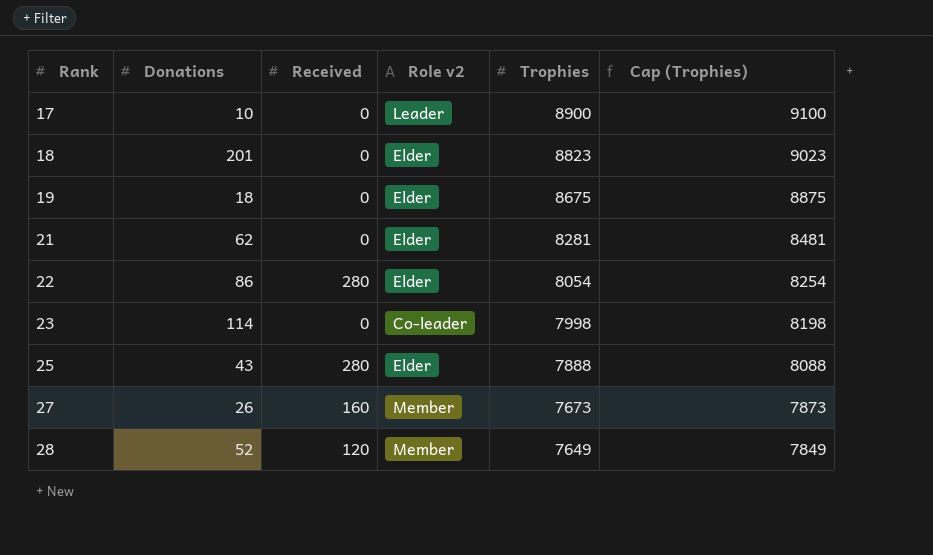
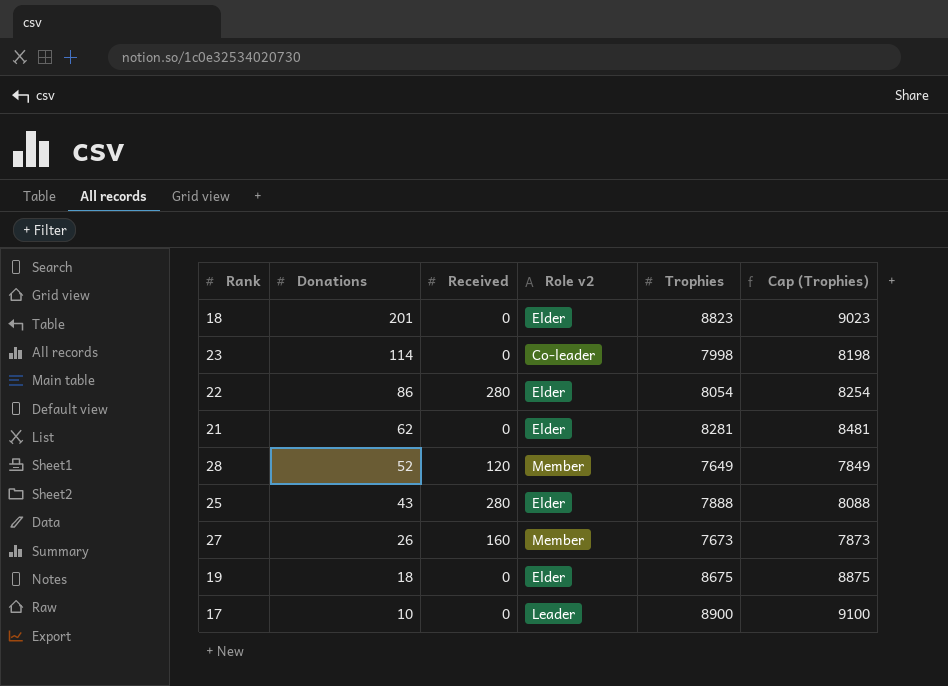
row order: Rank ascending -> Donations descending

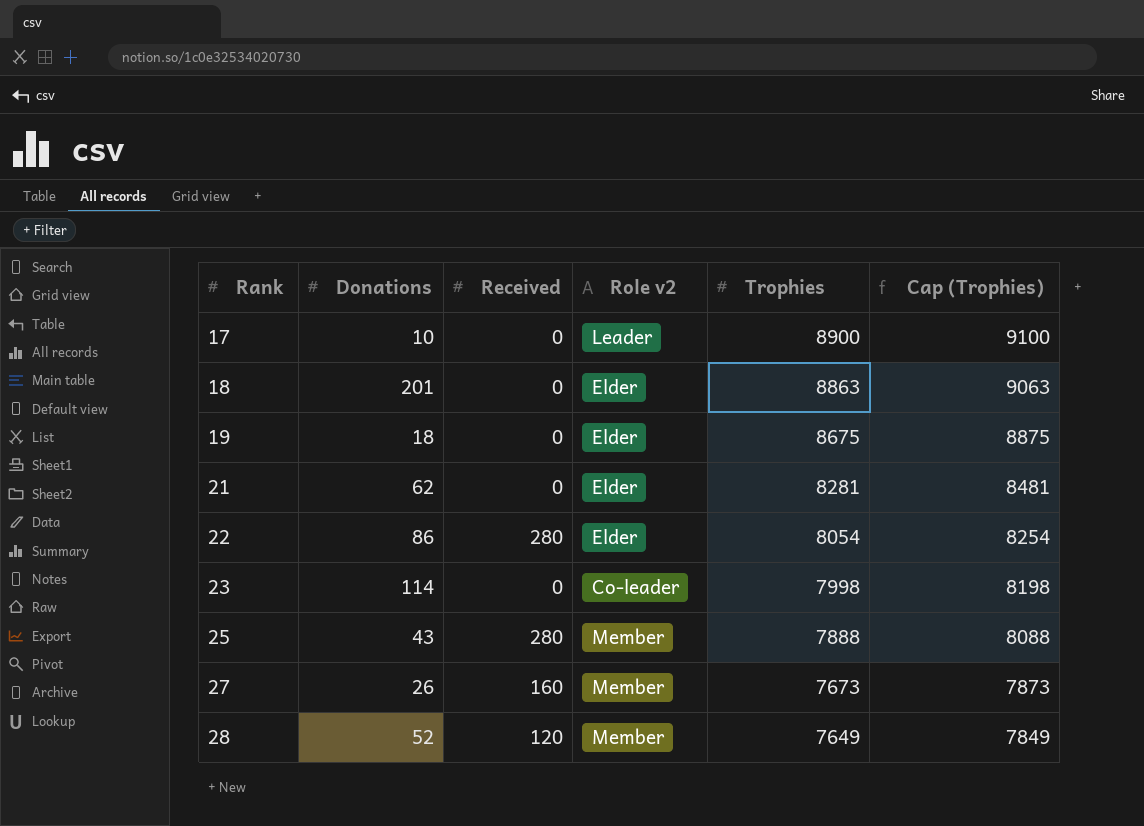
row order: Donations descending -> Rank ascending
18 | Trophies: 8823 -> 8863
18 | Cap (Trophies): 9023 -> 9063
25 | Role v2: Elder -> Member

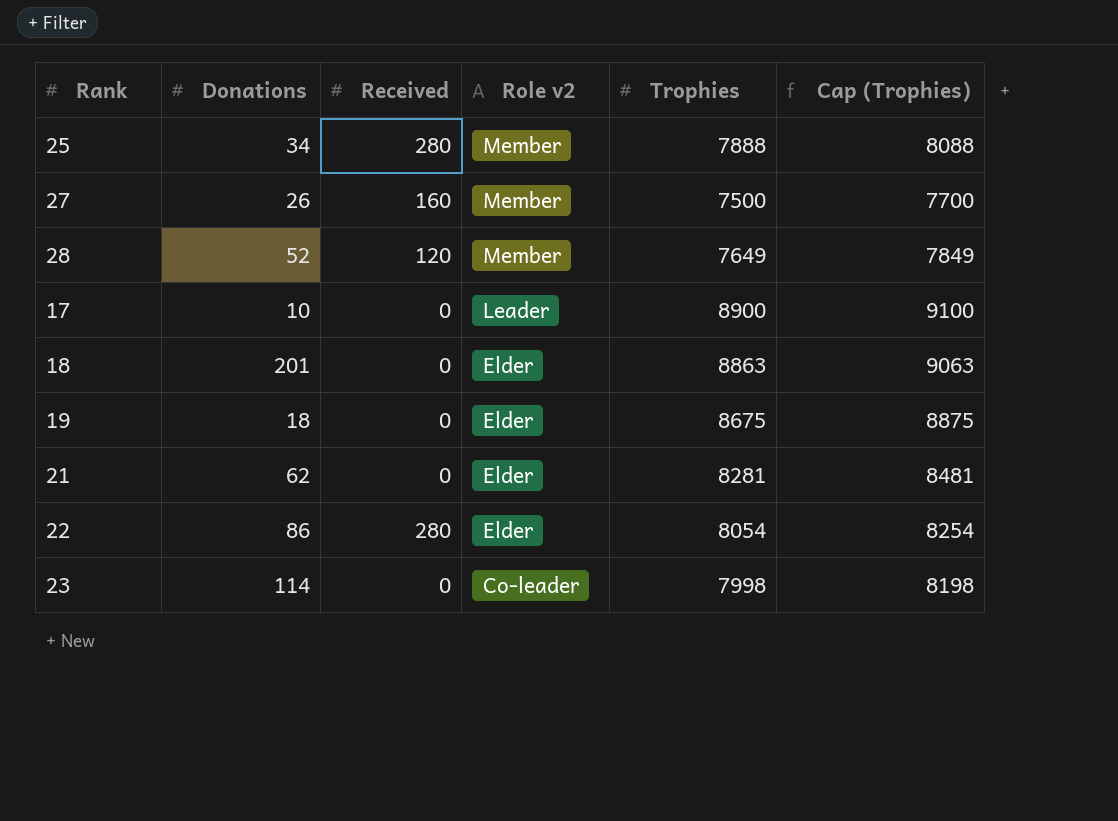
row order: Rank ascending -> Role v2 descending
25 | Donations: 43 -> 34
27 | Trophies: 7673 -> 7500
27 | Cap (Trophies): 7873 -> 7700

